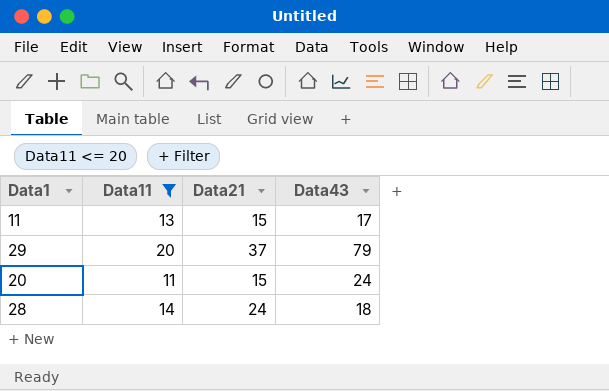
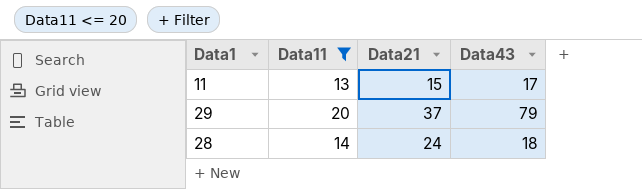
row 20: 11 | 15 | 24 -> none

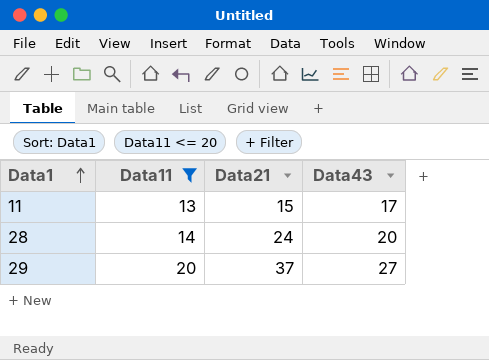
row order: none -> Data1 ascending
28 | Data43: 18 -> 20
29 | Data43: 79 -> 27

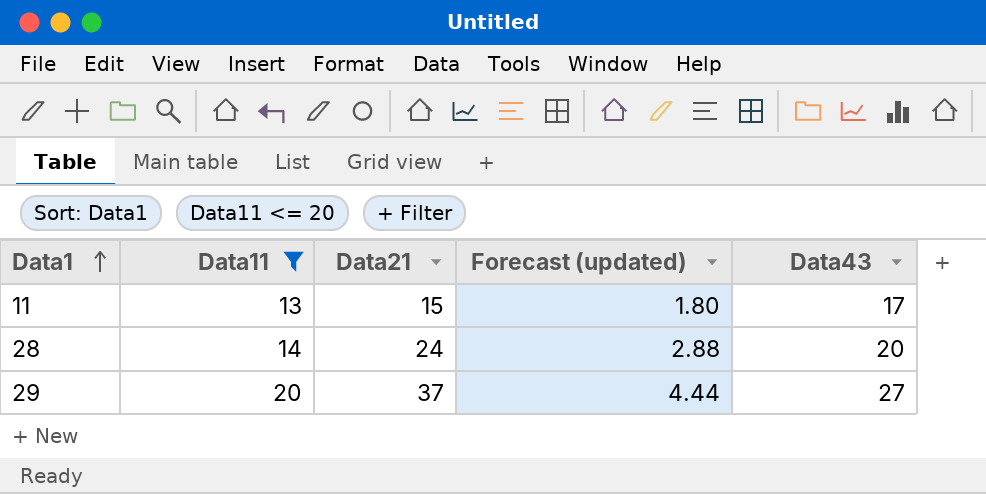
column Forecast (updated) | formula: none -> [Data21] * 0.12

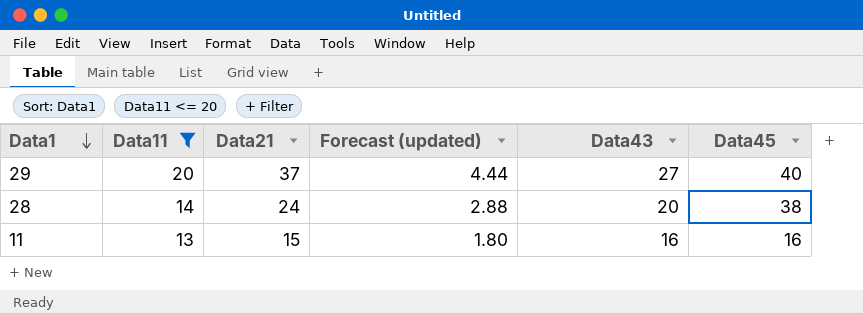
row order: Data1 ascending -> Data1 descending
column Data45 | position: none -> 6
11 | Data43: 17 -> 16

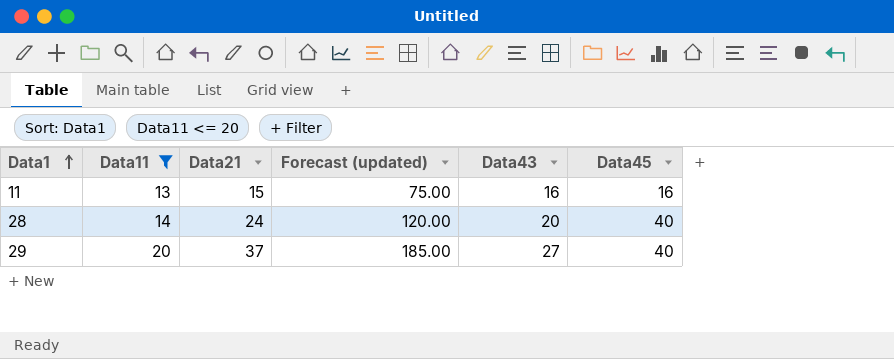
row order: Data1 descending -> Data1 ascending
column Forecast (updated) | formula: [Data21] * 0.12 -> [Data21] * 5
28 | Data45: 38 -> 40

